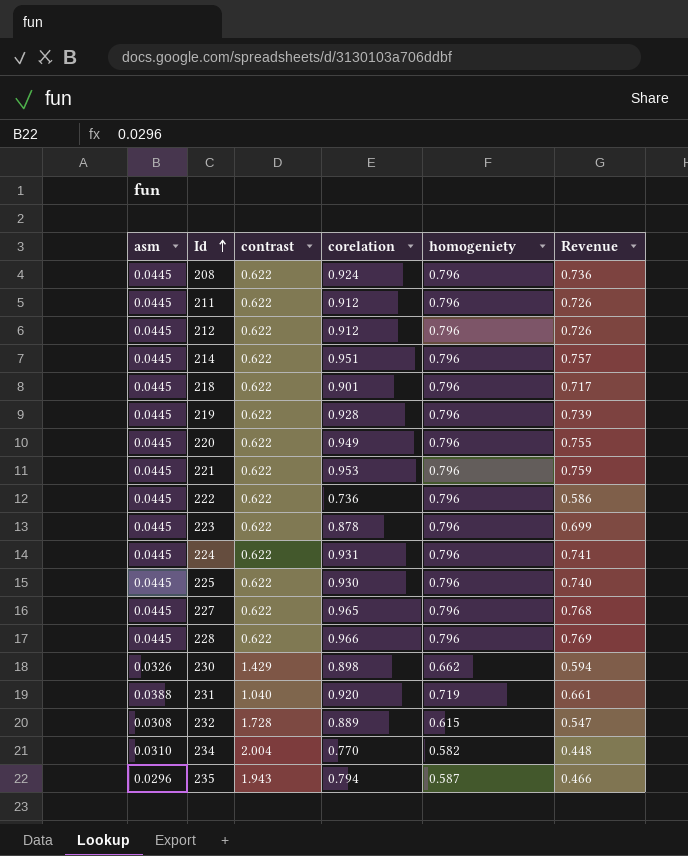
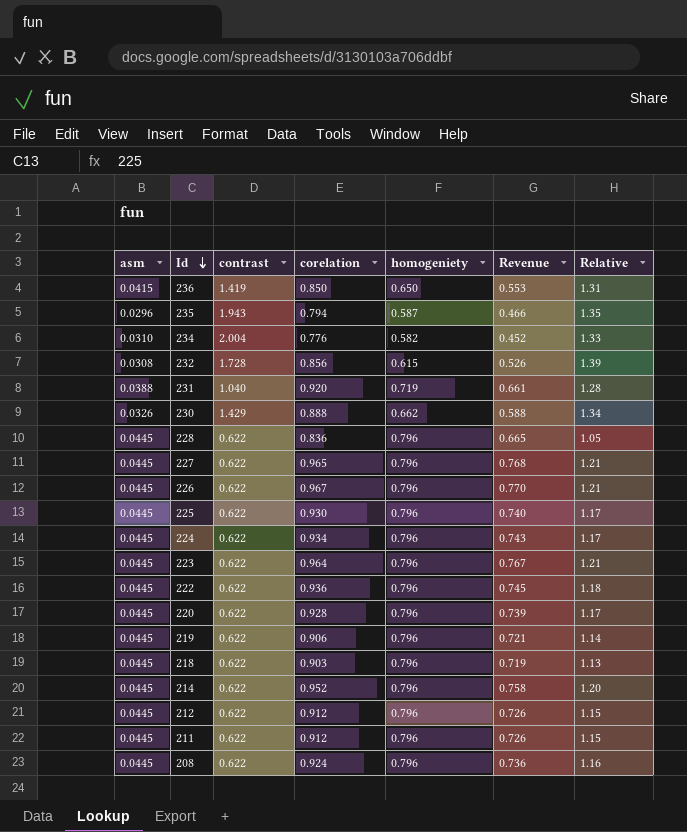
row order: Id ascending -> Id descending
column Relative | formula: none -> [corelation] / [homogeniety]
row 221: 0.0445 | 0.622 | 0.953 | 0.796 | 0.759 -> none
row 236: none -> 0.0415 | 1.419 | 0.850 | 0.650 | 0.553 | 1.31
234 | corelation: 0.770 -> 0.776
234 | Revenue: 0.448 -> 0.452
232 | corelation: 0.889 -> 0.856
232 | Revenue: 0.547 -> 0.526
230 | corelation: 0.898 -> 0.888
230 | Revenue: 0.594 -> 0.588
228 | corelation: 0.966 -> 0.836
228 | Revenue: 0.769 -> 0.665
row 226: none -> 0.0445 | 0.622 | 0.967 | 0.796 | 0.770 | 1.21
224 | corelation: 0.931 -> 0.934
224 | Revenue: 0.741 -> 0.743
223 | corelation: 0.878 -> 0.964
223 | Revenue: 0.699 -> 0.767
222 | corelation: 0.736 -> 0.936
222 | Revenue: 0.586 -> 0.745
220 | corelation: 0.949 -> 0.928
220 | Revenue: 0.755 -> 0.739
219 | corelation: 0.928 -> 0.906
219 | Revenue: 0.739 -> 0.721
218 | corelation: 0.901 -> 0.903
218 | Revenue: 0.717 -> 0.719
214 | corelation: 0.951 -> 0.952
214 | Revenue: 0.757 -> 0.758

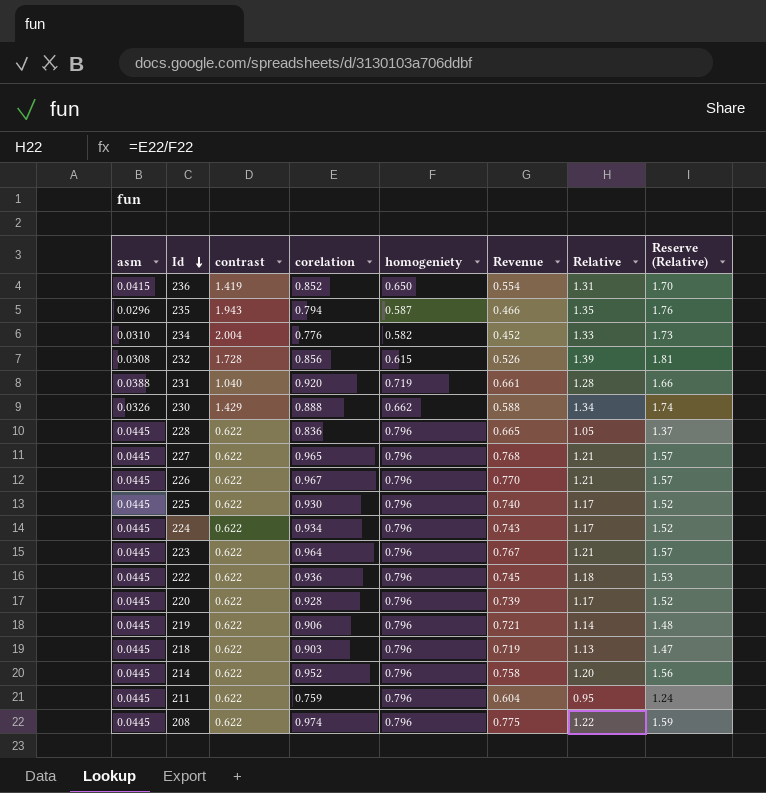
column Reserve (Relative) | formula: none -> [Relative] * 1.3
row 212: 0.0445 | 0.622 | 0.912 | 0.796 | 0.726 | 1.15 -> none
236 | corelation: 0.850 -> 0.852
236 | Revenue: 0.553 -> 0.554
211 | corelation: 0.912 -> 0.759
211 | Revenue: 0.726 -> 0.604
211 | Relative: 1.15 -> 0.95
208 | corelation: 0.924 -> 0.974
208 | Revenue: 0.736 -> 0.775
208 | Relative: 1.16 -> 1.22

